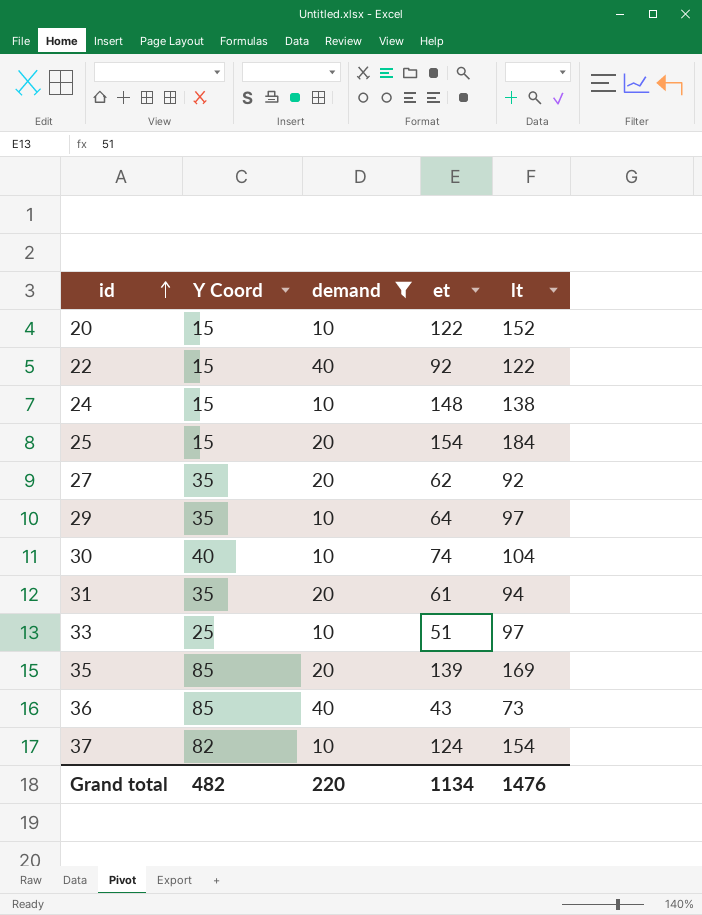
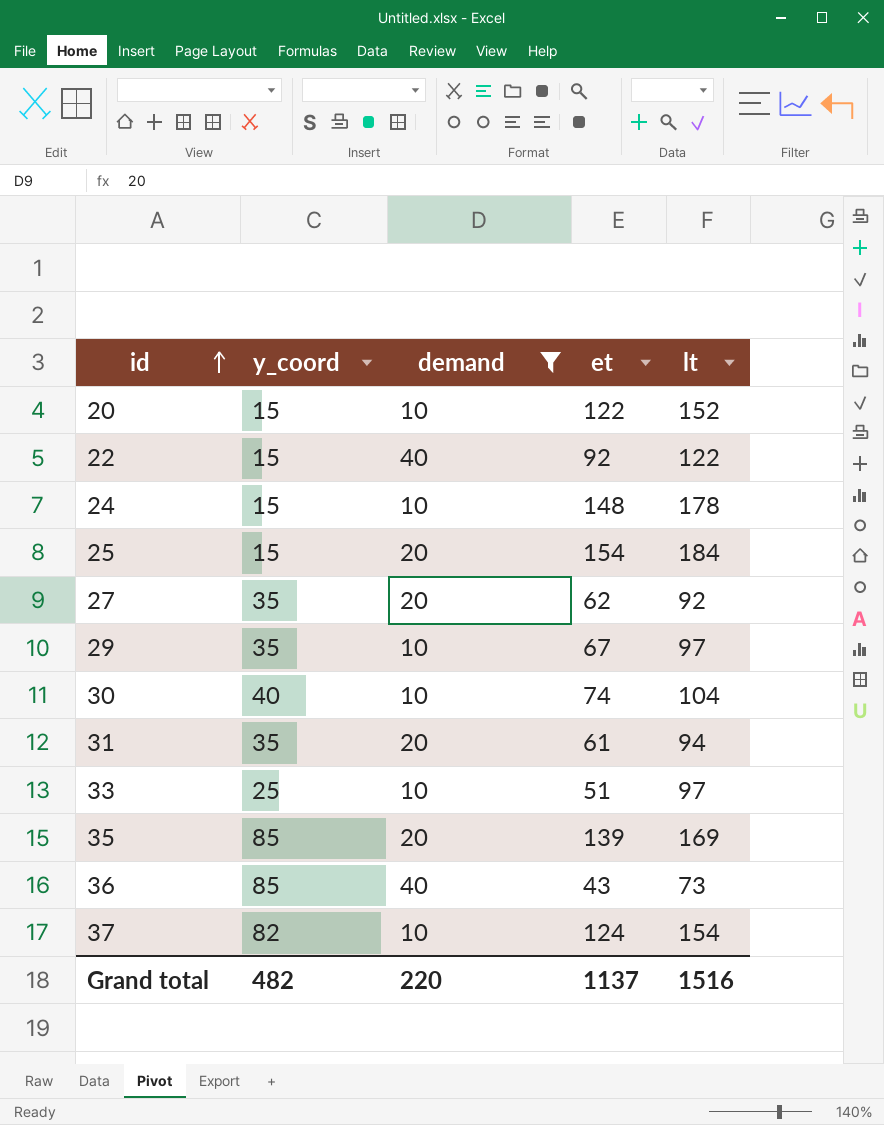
column name: Y Coord -> y_coord
24 | lt: 138 -> 178
29 | et: 64 -> 67
Grand total | et: 1134 -> 1137
Grand total | lt: 1476 -> 1516

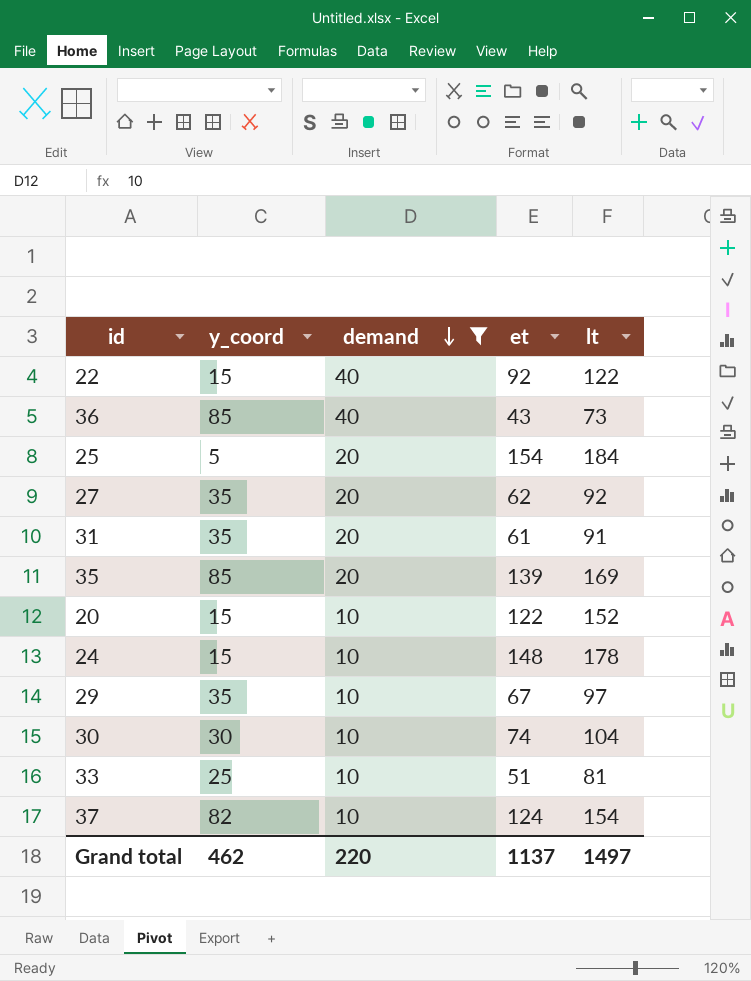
row order: id ascending -> demand descending
25 | y_coord: 15 -> 5
31 | lt: 94 -> 91
30 | y_coord: 40 -> 30
33 | lt: 97 -> 81
Grand total | y_coord: 482 -> 462
Grand total | lt: 1516 -> 1497

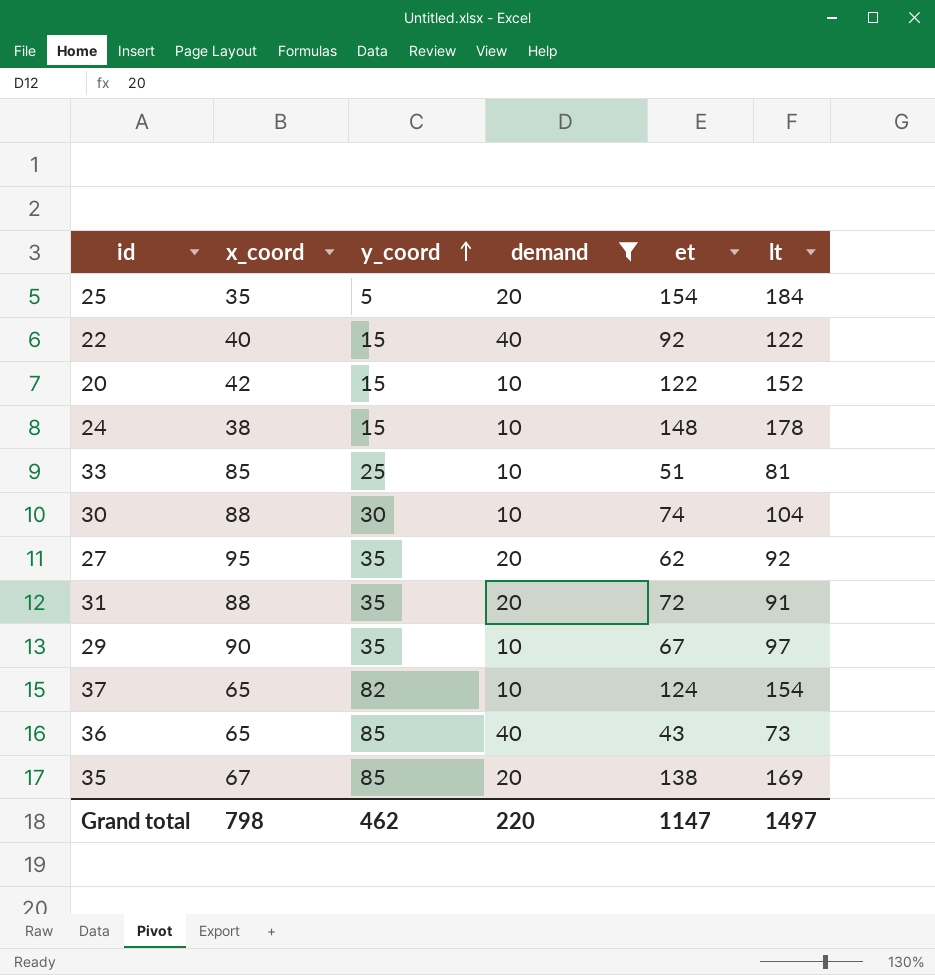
row order: demand descending -> y_coord ascending
column x_coord | position: none -> 2
31 | et: 61 -> 72
35 | et: 139 -> 138
Grand total | et: 1137 -> 1147

